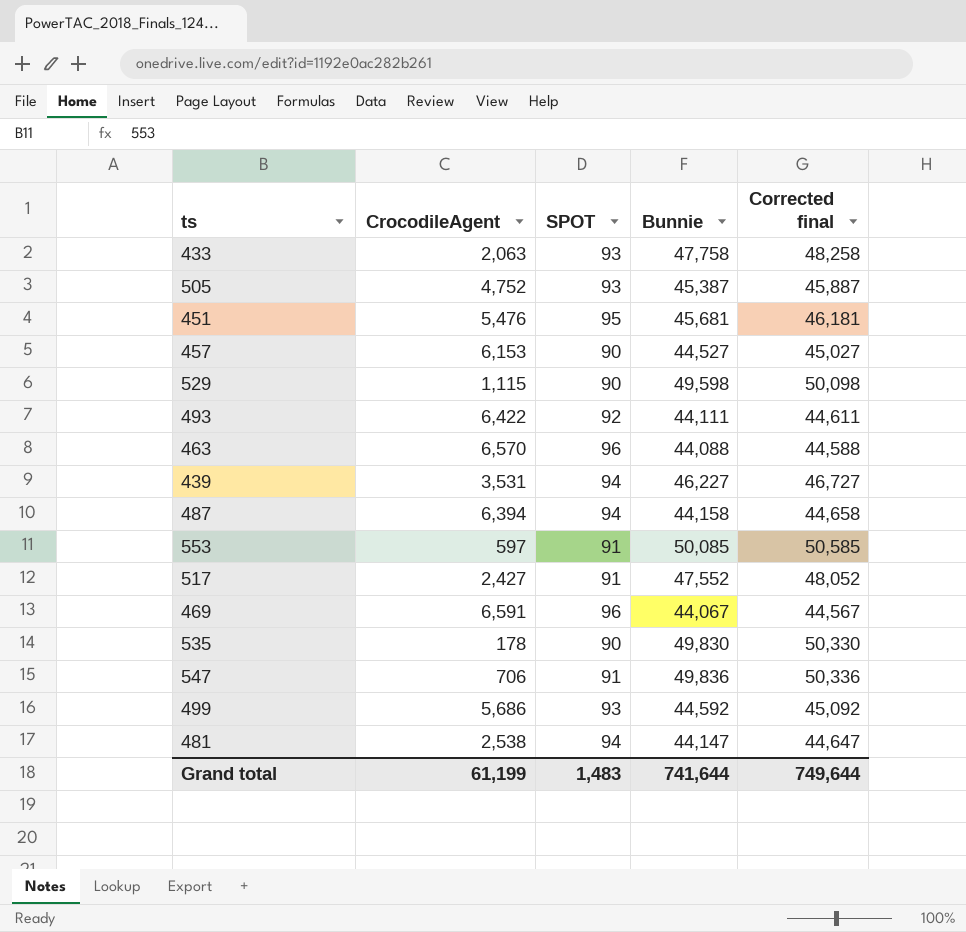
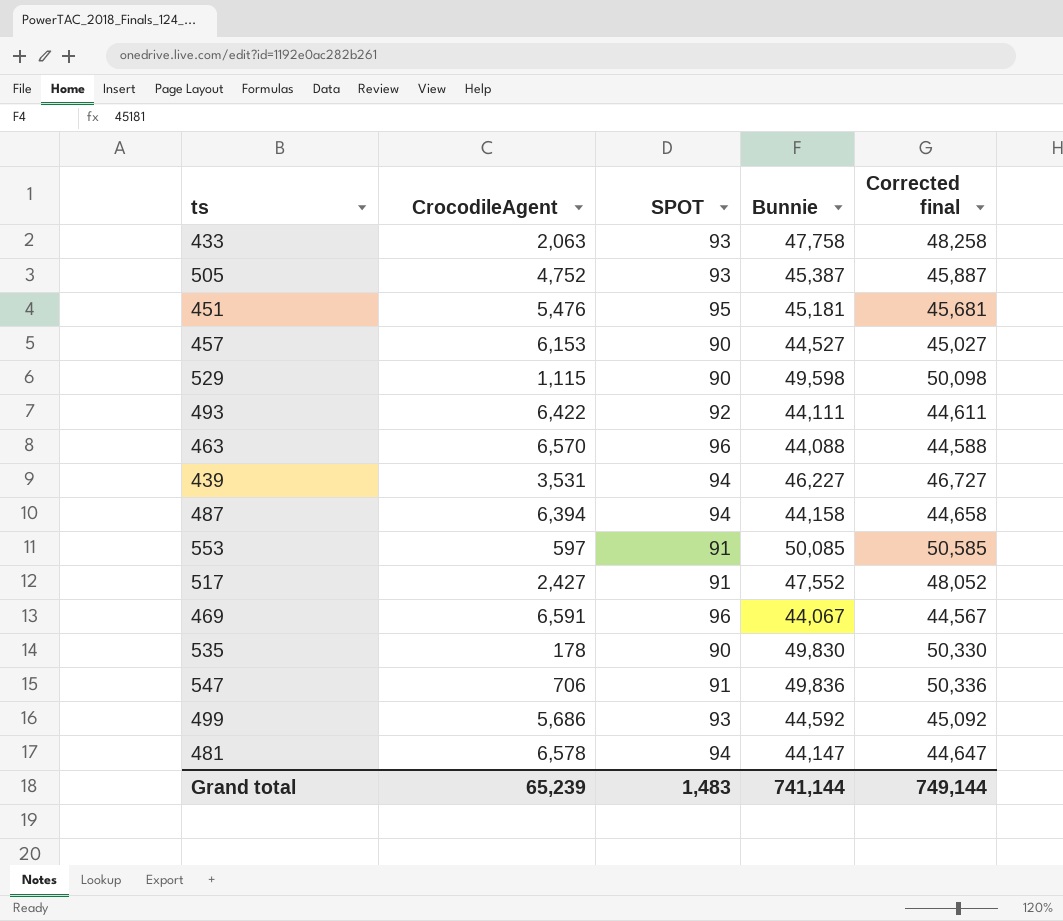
451 | Bunnie: 45,681 -> 45,181
451 | Corrected final: 46,181 -> 45,681
481 | CrocodileAgent: 2,538 -> 6,578
Grand total | CrocodileAgent: 61,199 -> 65,239
Grand total | Bunnie: 741,644 -> 741,144
Grand total | Corrected final: 749,644 -> 749,144

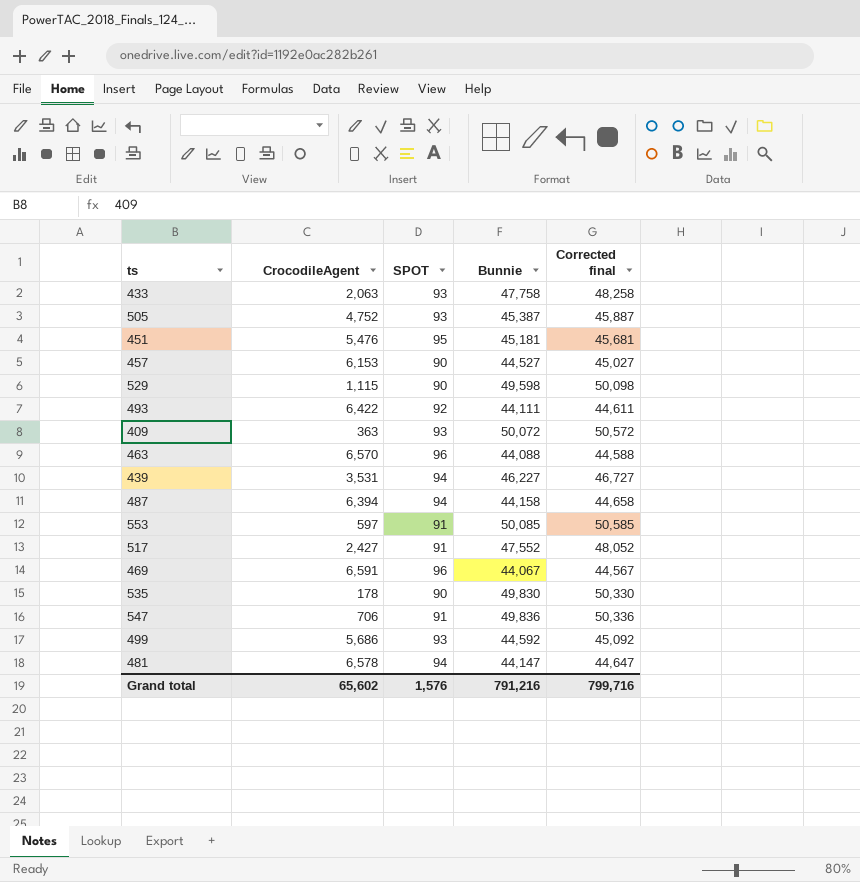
row 409: none -> 363 | 93 | 50,072 | 50,572
Grand total | CrocodileAgent: 65,239 -> 65,602
Grand total | SPOT: 1,483 -> 1,576
Grand total | Bunnie: 741,144 -> 791,216
Grand total | Corrected final: 749,144 -> 799,716

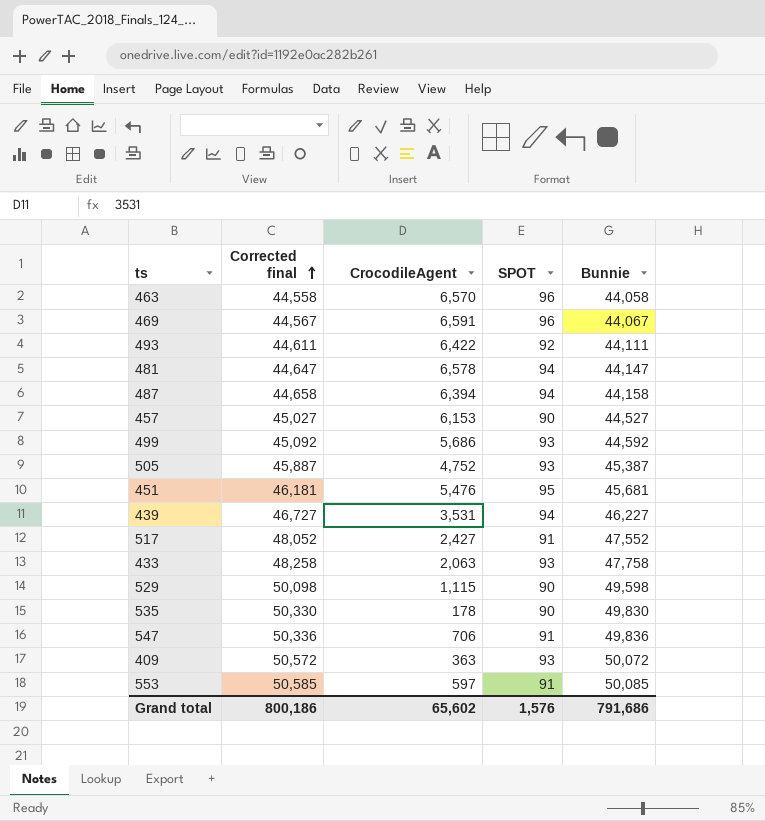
row order: none -> Corrected final ascending
column Corrected final | position: 5 -> 2
463 | Corrected final: 44,588 -> 44,558
463 | Bunnie: 44,088 -> 44,058
451 | Corrected final: 45,681 -> 46,181
451 | Bunnie: 45,181 -> 45,681
Grand total | Corrected final: 799,716 -> 800,186
Grand total | Bunnie: 791,216 -> 791,686

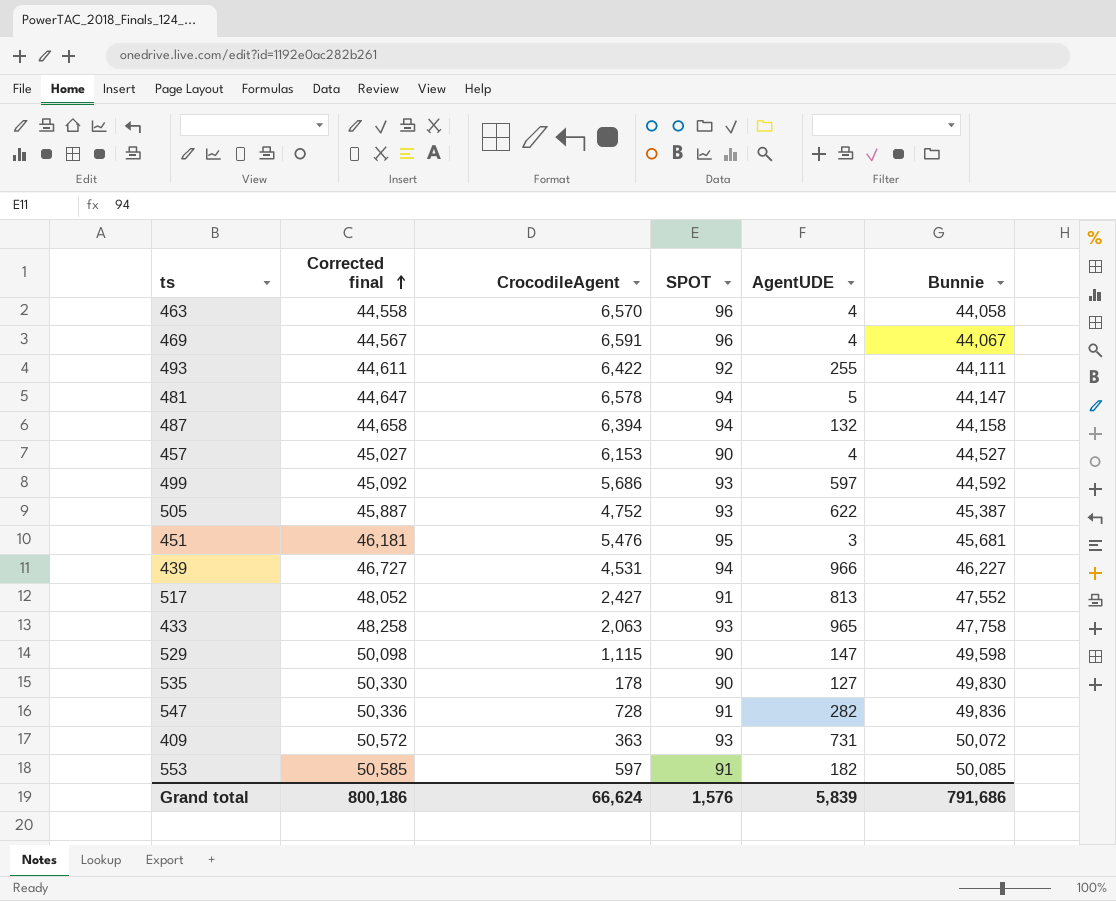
column AgentUDE | position: none -> 5
439 | CrocodileAgent: 3,531 -> 4,531
547 | CrocodileAgent: 706 -> 728
Grand total | CrocodileAgent: 65,602 -> 66,624

